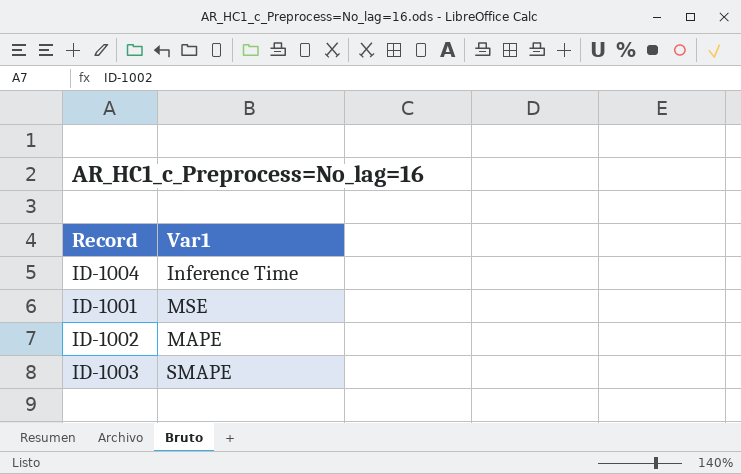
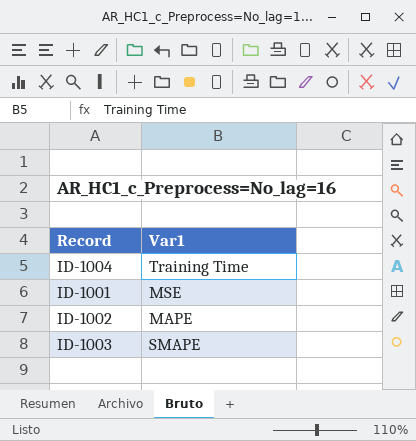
ID-1004 | Var1: Inference Time -> Training Time

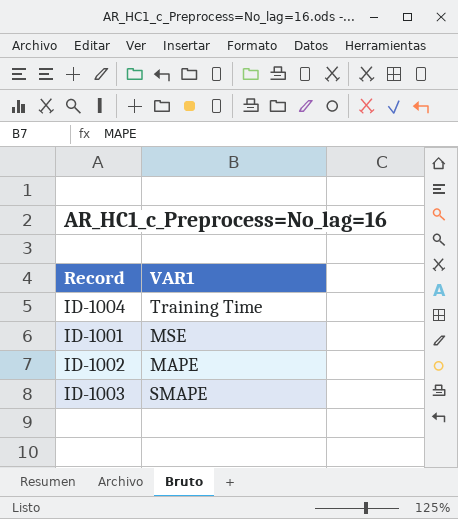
column name: Var1 -> VAR1

